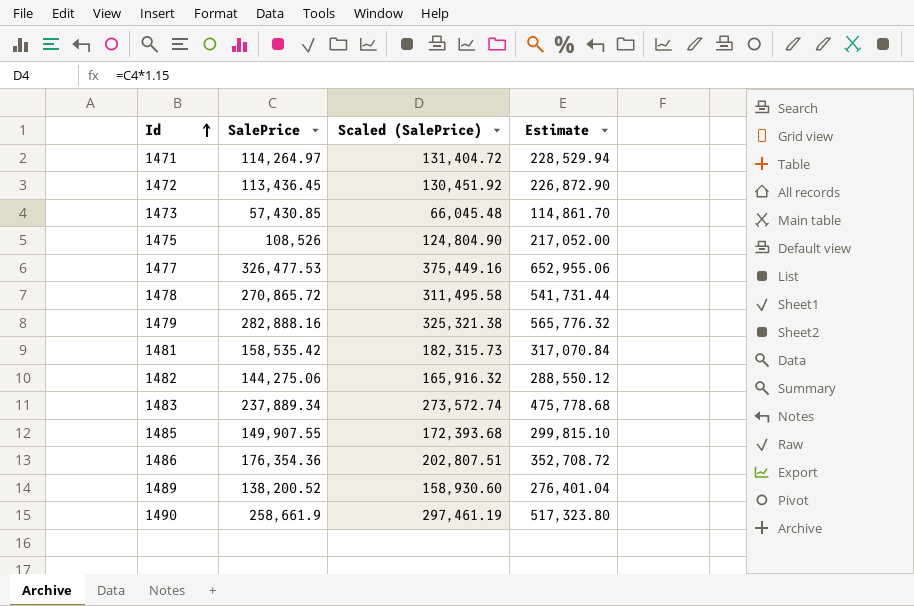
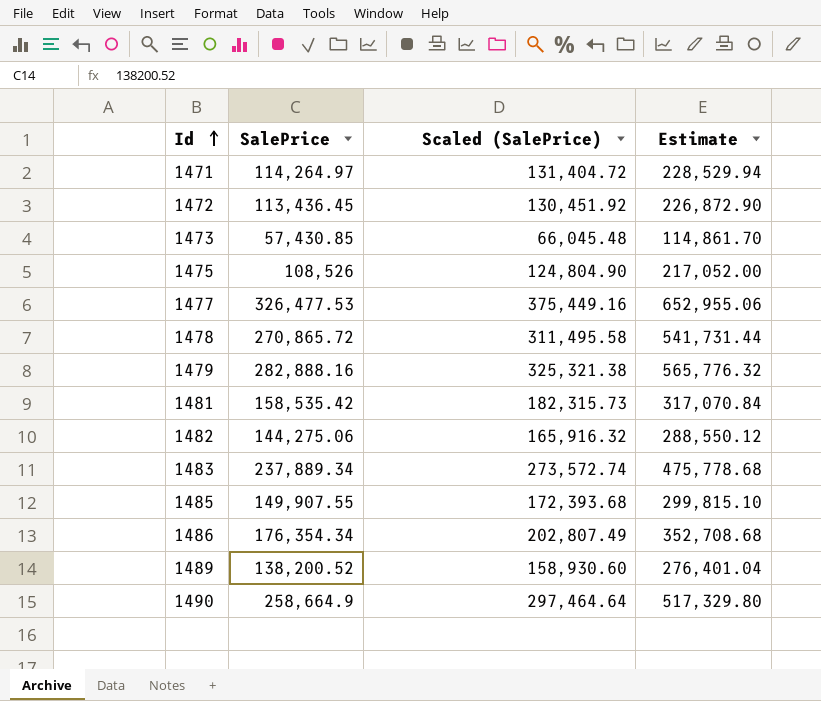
1486 | SalePrice: 176,354.36 -> 176,354.34
1486 | Scaled (SalePrice): 202,807.51 -> 202,807.49
1486 | Estimate: 352,708.72 -> 352,708.68
1490 | SalePrice: 258,661.9 -> 258,664.9
1490 | Scaled (SalePrice): 297,461.19 -> 297,464.64
1490 | Estimate: 517,323.80 -> 517,329.80

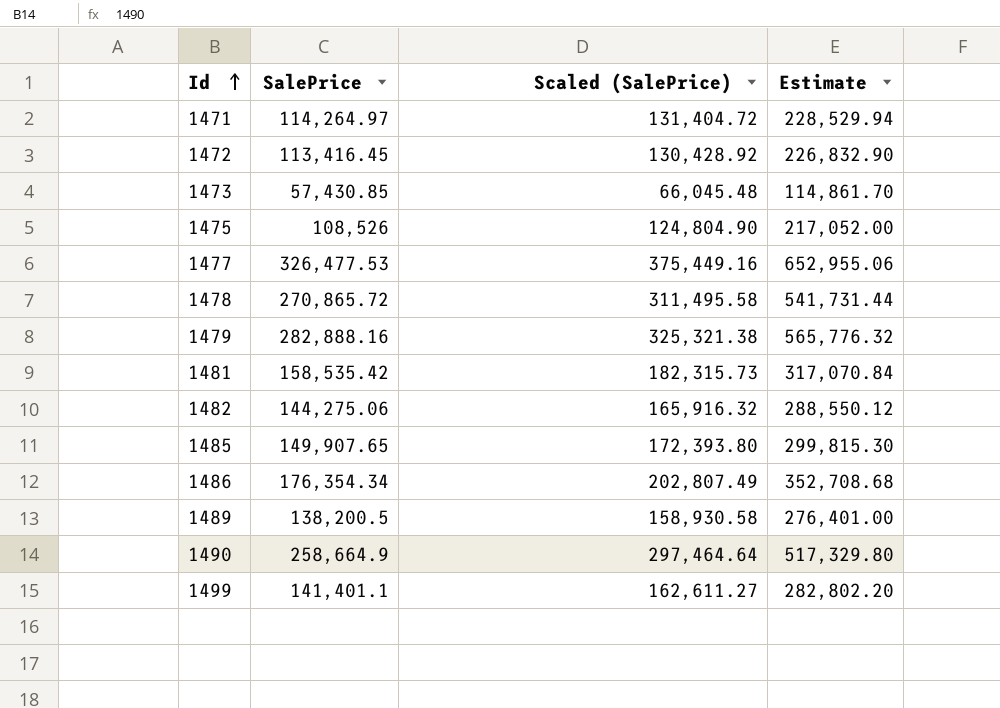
row 1483: 237,889.34 | 273,572.74 | 475,778.68 -> none
1472 | SalePrice: 113,436.45 -> 113,416.45
1472 | Scaled (SalePrice): 130,451.92 -> 130,428.92
1472 | Estimate: 226,872.90 -> 226,832.90
1485 | SalePrice: 149,907.55 -> 149,907.65
1485 | Scaled (SalePrice): 172,393.68 -> 172,393.80
1485 | Estimate: 299,815.10 -> 299,815.30
1489 | SalePrice: 138,200.52 -> 138,200.5
1489 | Scaled (SalePrice): 158,930.60 -> 158,930.58
1489 | Estimate: 276,401.04 -> 276,401.00
row 1499: none -> 141,401.1 | 162,611.27 | 282,802.20

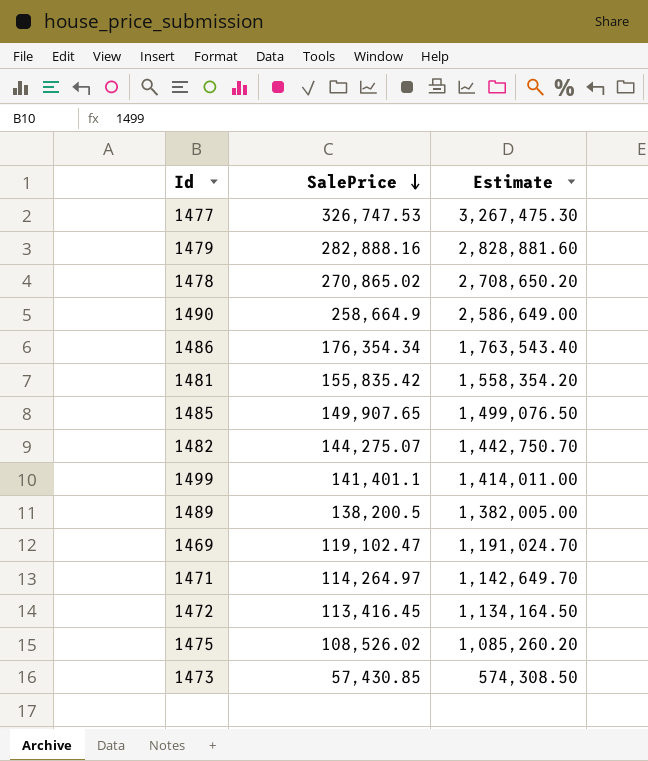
row order: Id ascending -> SalePrice descending
column Scaled (SalePrice) | formula: [SalePrice] * 1.15 -> none
column Estimate | formula: [SalePrice] * 2 -> [SalePrice] * 10
1477 | SalePrice: 326,477.53 -> 326,747.53
1478 | SalePrice: 270,865.72 -> 270,865.02
1481 | SalePrice: 158,535.42 -> 155,835.42
1482 | SalePrice: 144,275.06 -> 144,275.07
row 1469: none -> 119,102.47 | 1,191,024.70
1475 | SalePrice: 108,526 -> 108,526.02

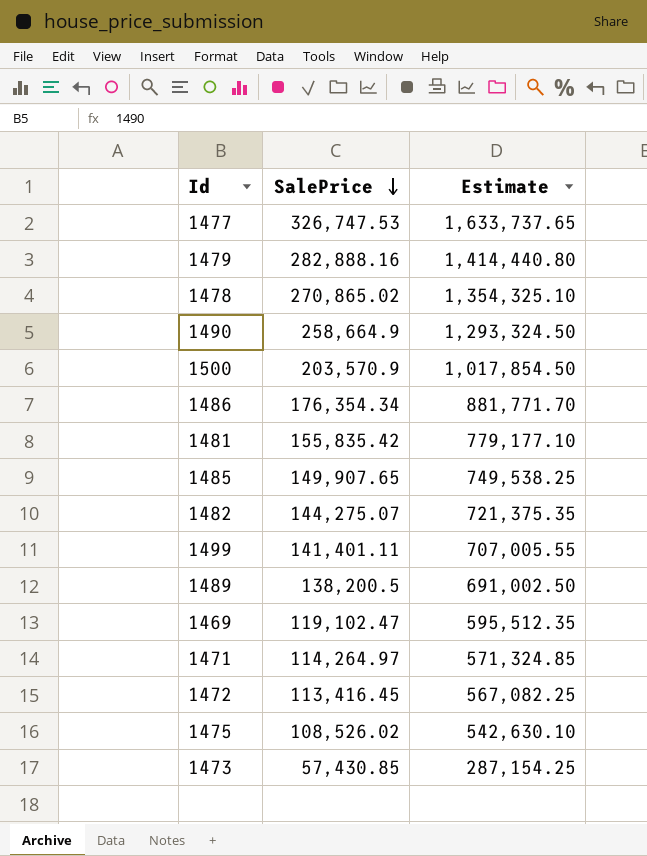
column Estimate | formula: [SalePrice] * 10 -> [SalePrice] * 5
row 1500: none -> 203,570.9 | 1,017,854.50
1499 | SalePrice: 141,401.1 -> 141,401.11

